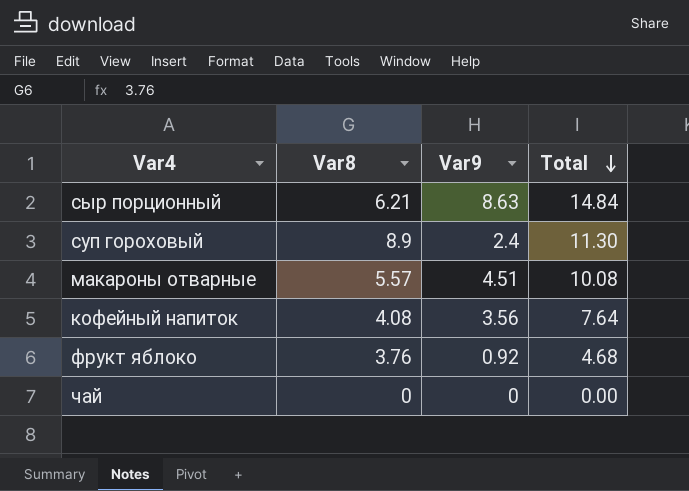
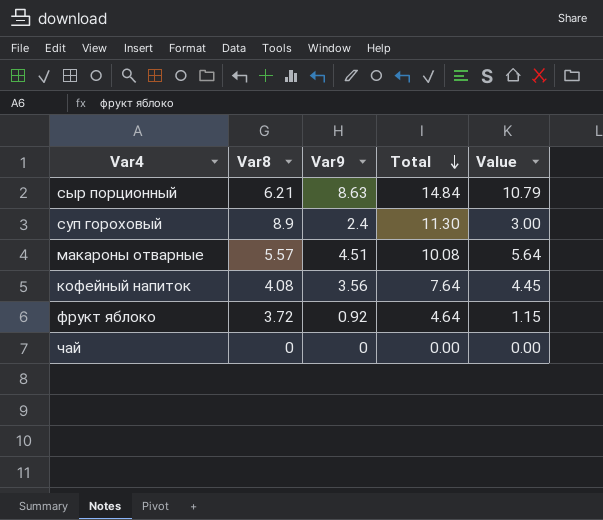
column Value | formula: none -> [Var9] * 1.25
фрукт яблоко | Var8: 3.76 -> 3.72
фрукт яблоко | Total: 4.68 -> 4.64

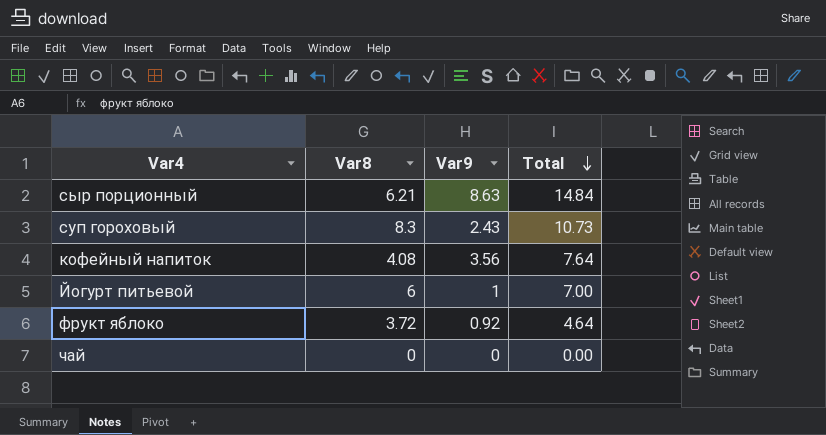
column Value | formula: [Var9] * 1.25 -> none
row макароны отварные: 5.57 | 4.51 | 10.08 | 5.64 -> none
суп гороховый | Var8: 8.9 -> 8.3
суп гороховый | Var9: 2.4 -> 2.43
суп гороховый | Total: 11.30 -> 10.73
row Йогурт питьевой: none -> 6 | 1 | 7.00

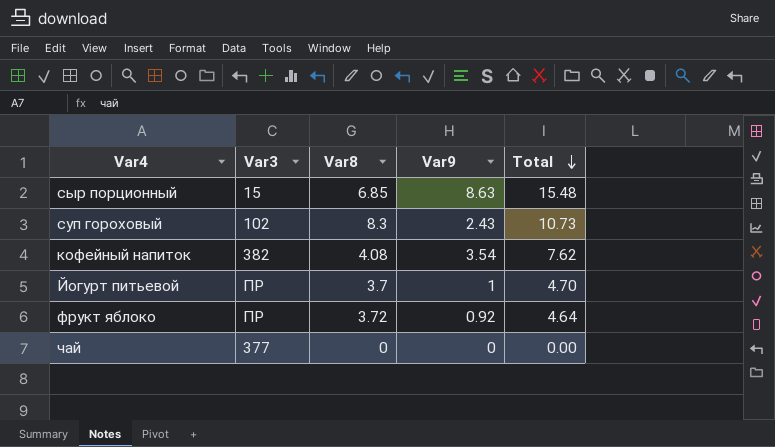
column Var3 | position: none -> 2
сыр порционный | Var8: 6.21 -> 6.85
сыр порционный | Total: 14.84 -> 15.48
кофейный напиток | Var9: 3.56 -> 3.54
кофейный напиток | Total: 7.64 -> 7.62
Йогурт питьевой | Var8: 6 -> 3.7
Йогурт питьевой | Total: 7.00 -> 4.70

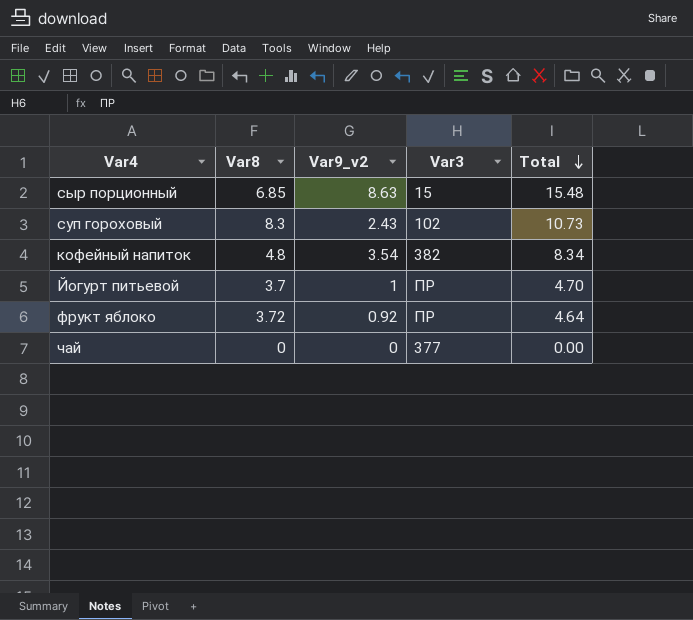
column name: Var9 -> Var9_v2
column Var3 | position: 2 -> 4
кофейный напиток | Var8: 4.08 -> 4.8
кофейный напиток | Total: 7.62 -> 8.34

